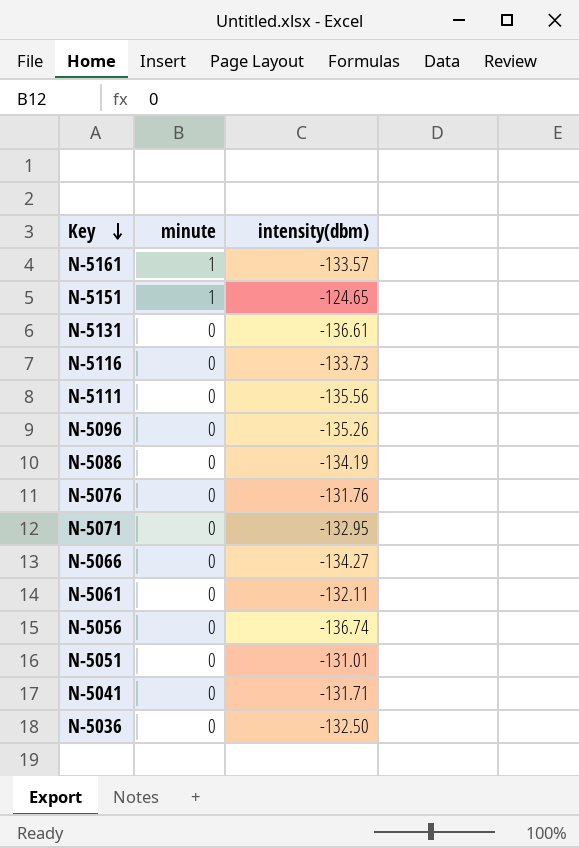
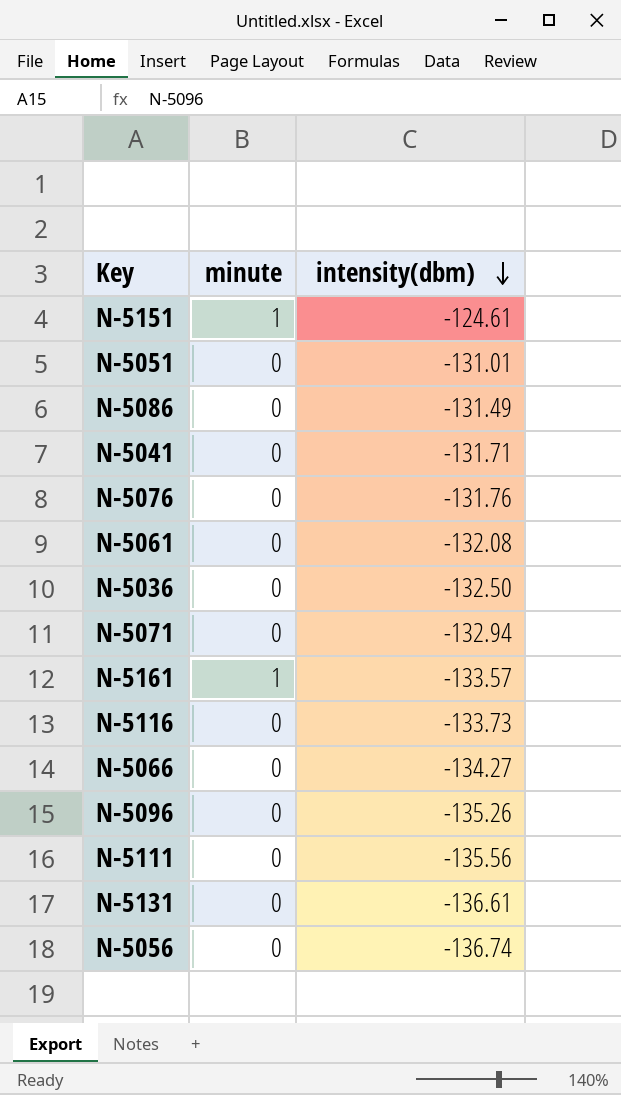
row order: Key descending -> intensity(dbm) descending
N-5151 | intensity(dbm): -124.65 -> -124.61
N-5086 | intensity(dbm): -134.19 -> -131.49
N-5061 | intensity(dbm): -132.11 -> -132.08
N-5071 | intensity(dbm): -132.95 -> -132.94

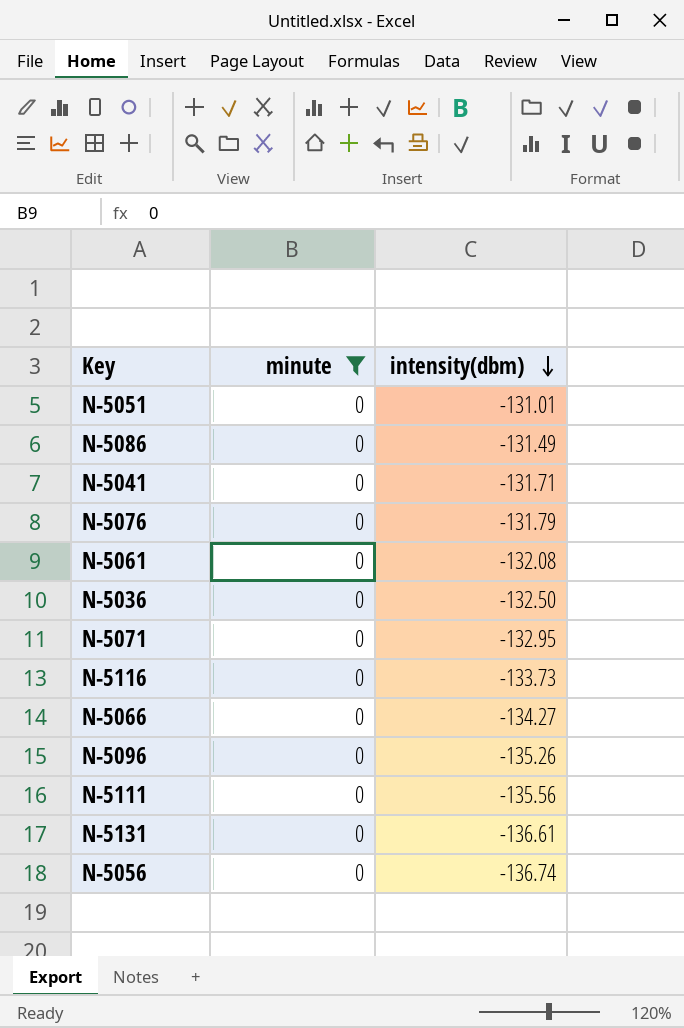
filter: none -> minute = 0
N-5076 | intensity(dbm): -131.76 -> -131.79
N-5071 | intensity(dbm): -132.94 -> -132.95

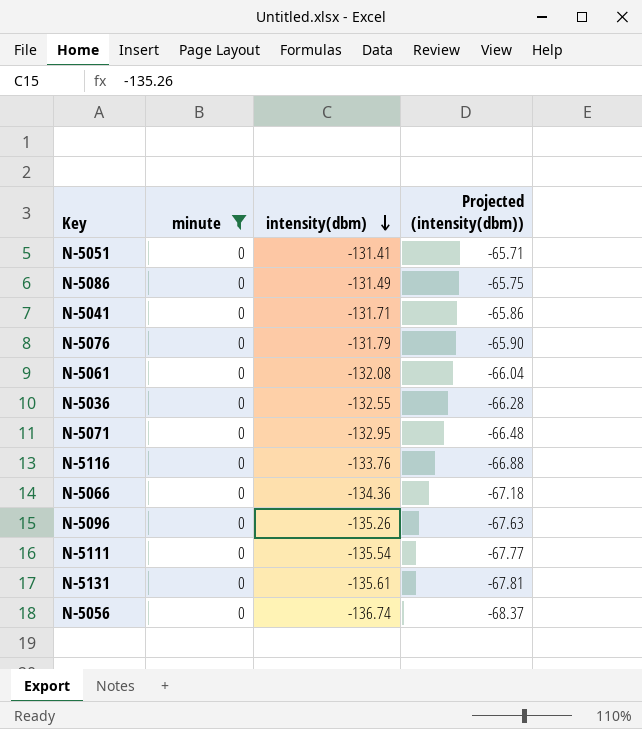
column Projected (intensity(dbm)) | formula: none -> [intensity(dbm)] * 0.5
N-5051 | intensity(dbm): -131.01 -> -131.41
N-5036 | intensity(dbm): -132.50 -> -132.55
N-5116 | intensity(dbm): -133.73 -> -133.76
N-5066 | intensity(dbm): -134.27 -> -134.36
N-5111 | intensity(dbm): -135.56 -> -135.54
N-5131 | intensity(dbm): -136.61 -> -135.61

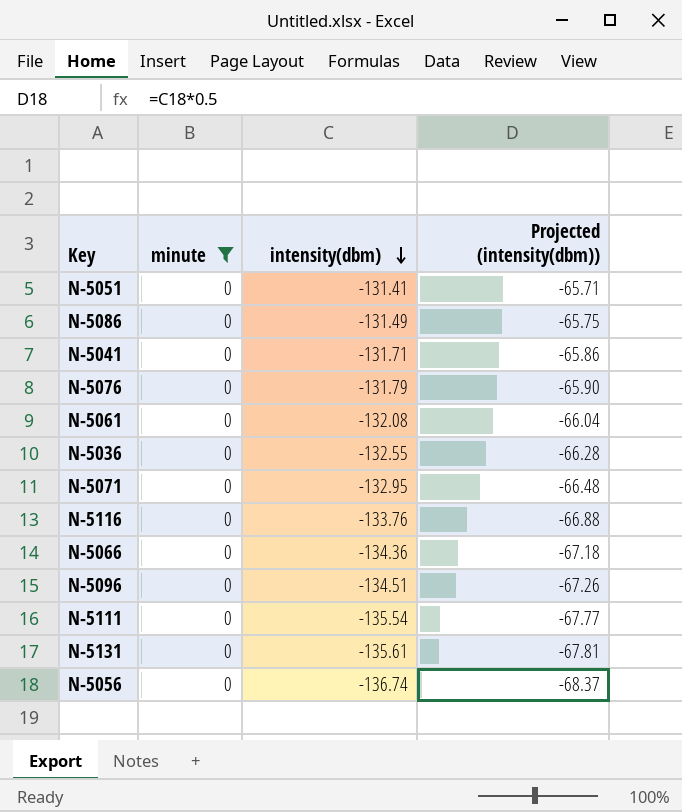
N-5096 | intensity(dbm): -135.26 -> -134.51
N-5096 | Projected (intensity(dbm)): -67.63 -> -67.26

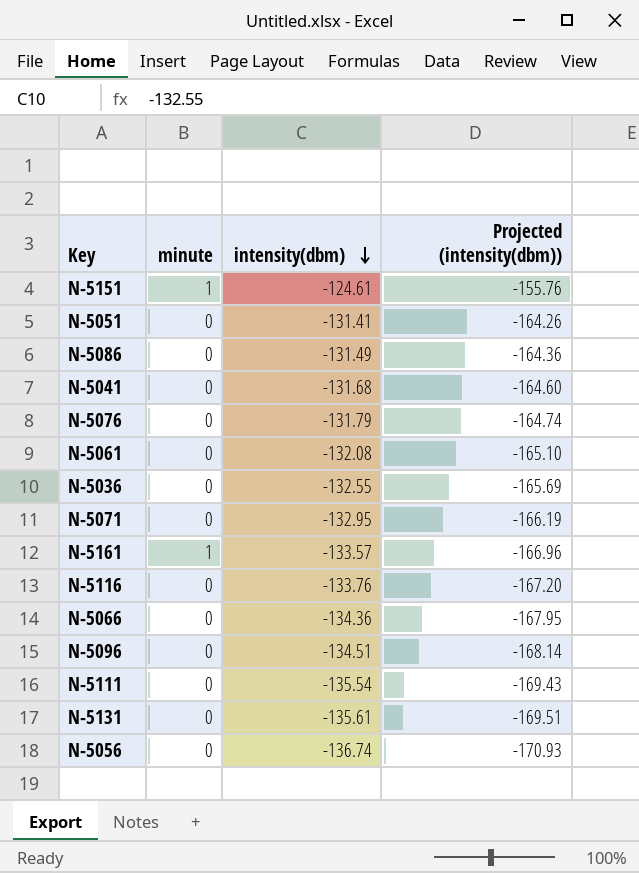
filter: minute = 0 -> none
column Projected (intensity(dbm)) | formula: [intensity(dbm)] * 0.5 -> [intensity(dbm)] * 1.25
N-5041 | intensity(dbm): -131.71 -> -131.68

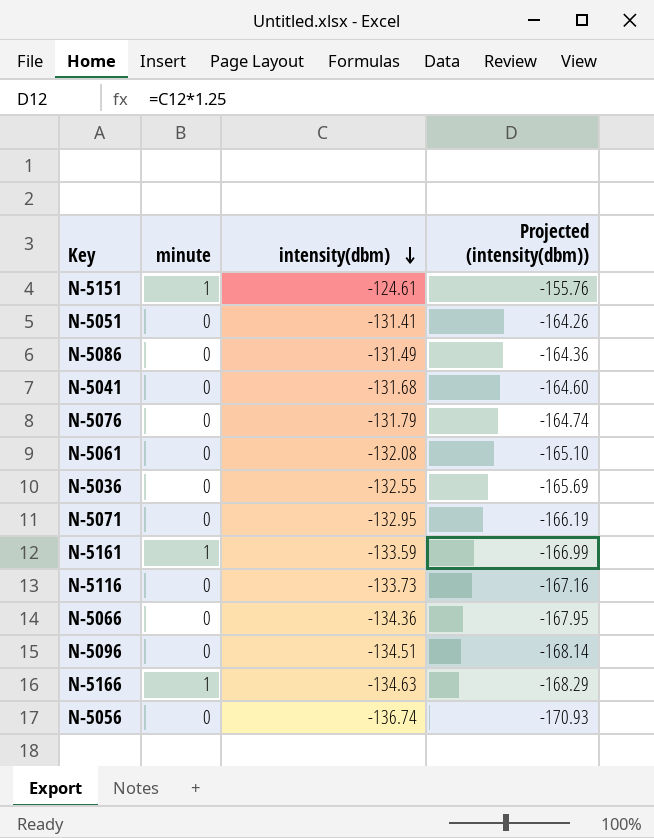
row N-5111: 0 | -135.54 | -169.43 -> none
row N-5131: 0 | -135.61 | -169.51 -> none
N-5161 | intensity(dbm): -133.57 -> -133.59
N-5161 | Projected (intensity(dbm)): -166.96 -> -166.99
N-5116 | intensity(dbm): -133.76 -> -133.73
N-5116 | Projected (intensity(dbm)): -167.20 -> -167.16
row N-5166: none -> 1 | -134.63 | -168.29

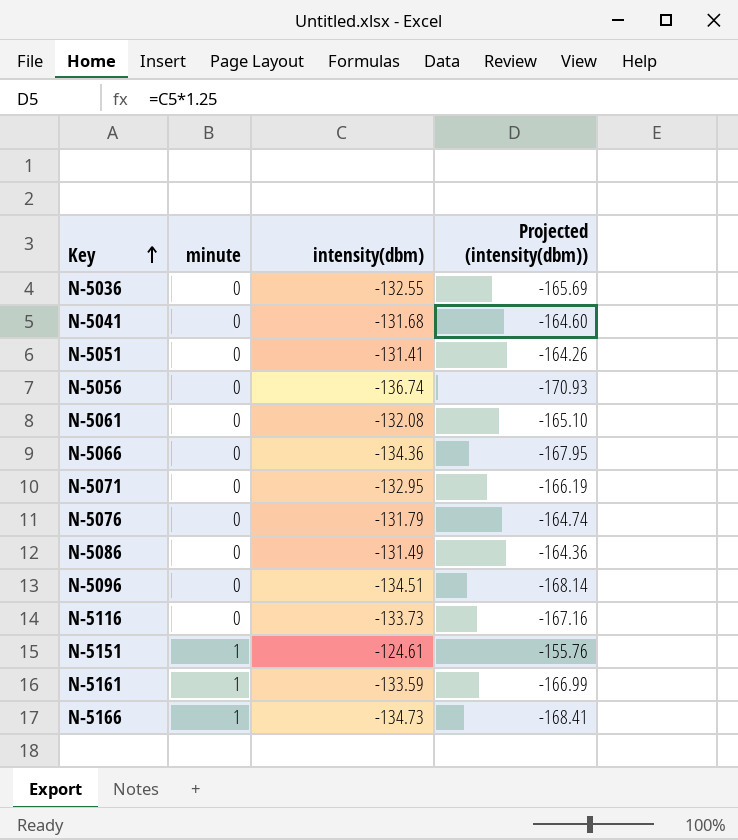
row order: intensity(dbm) descending -> Key ascending
N-5166 | intensity(dbm): -134.63 -> -134.73
N-5166 | Projected (intensity(dbm)): -168.29 -> -168.41

